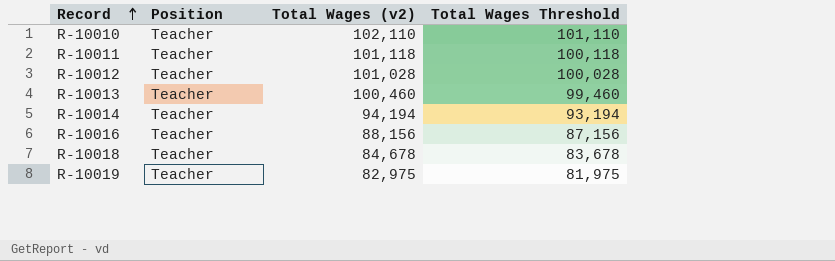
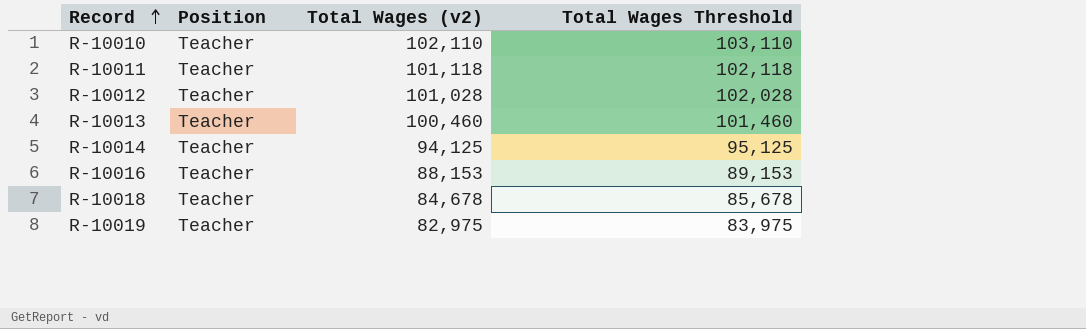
column Total Wages Threshold | formula: [Total Wages (v2)] - 1000 -> [Total Wages (v2)] + 1000
R-10014 | Total Wages (v2): 94,194 -> 94,125
R-10016 | Total Wages (v2): 88,156 -> 88,153

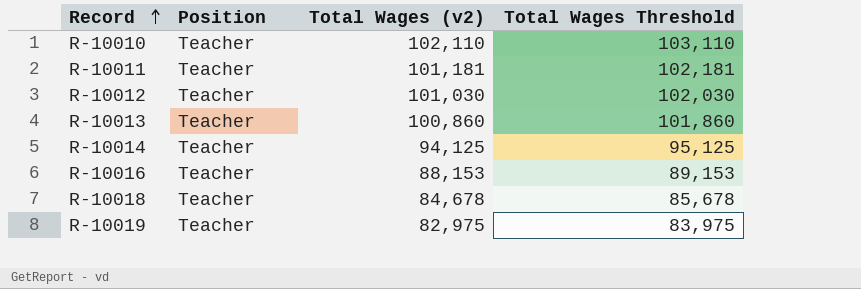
R-10011 | Total Wages (v2): 101,118 -> 101,181
R-10011 | Total Wages Threshold: 102,118 -> 102,181
R-10012 | Total Wages (v2): 101,028 -> 101,030
R-10012 | Total Wages Threshold: 102,028 -> 102,030
R-10013 | Total Wages (v2): 100,460 -> 100,860
R-10013 | Total Wages Threshold: 101,460 -> 101,860

